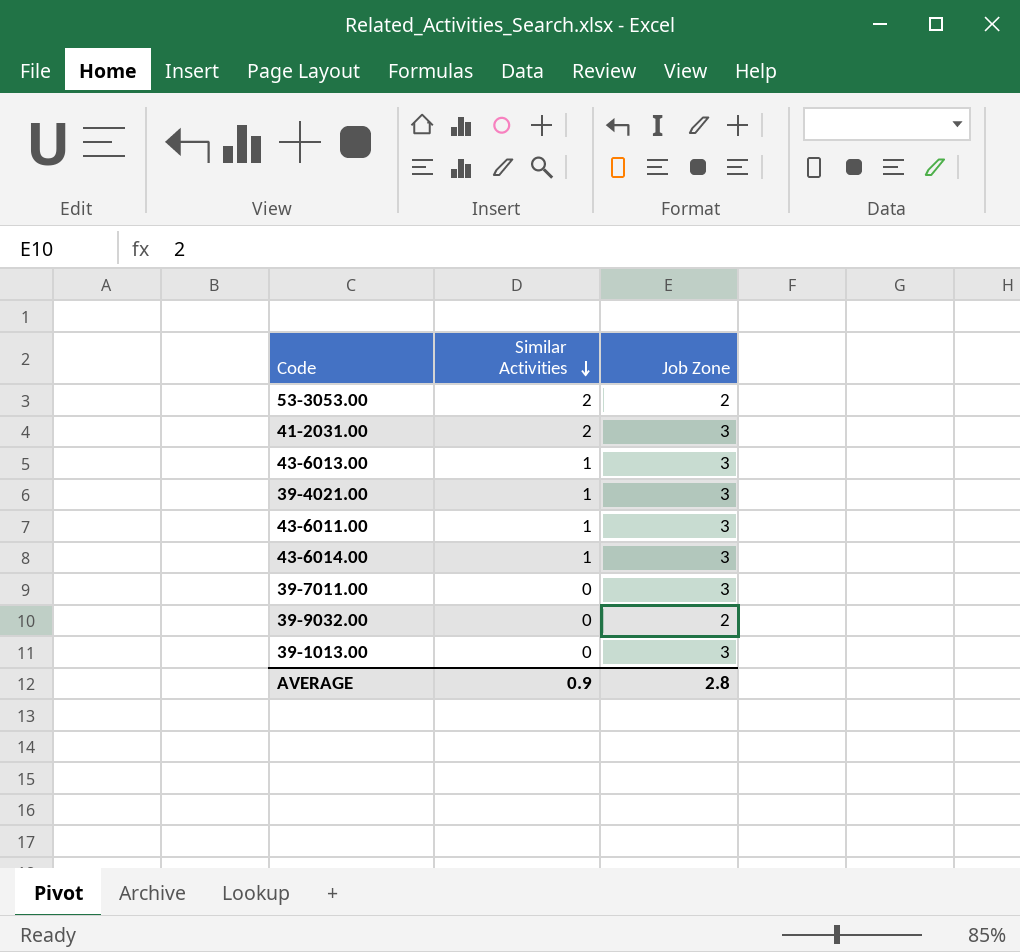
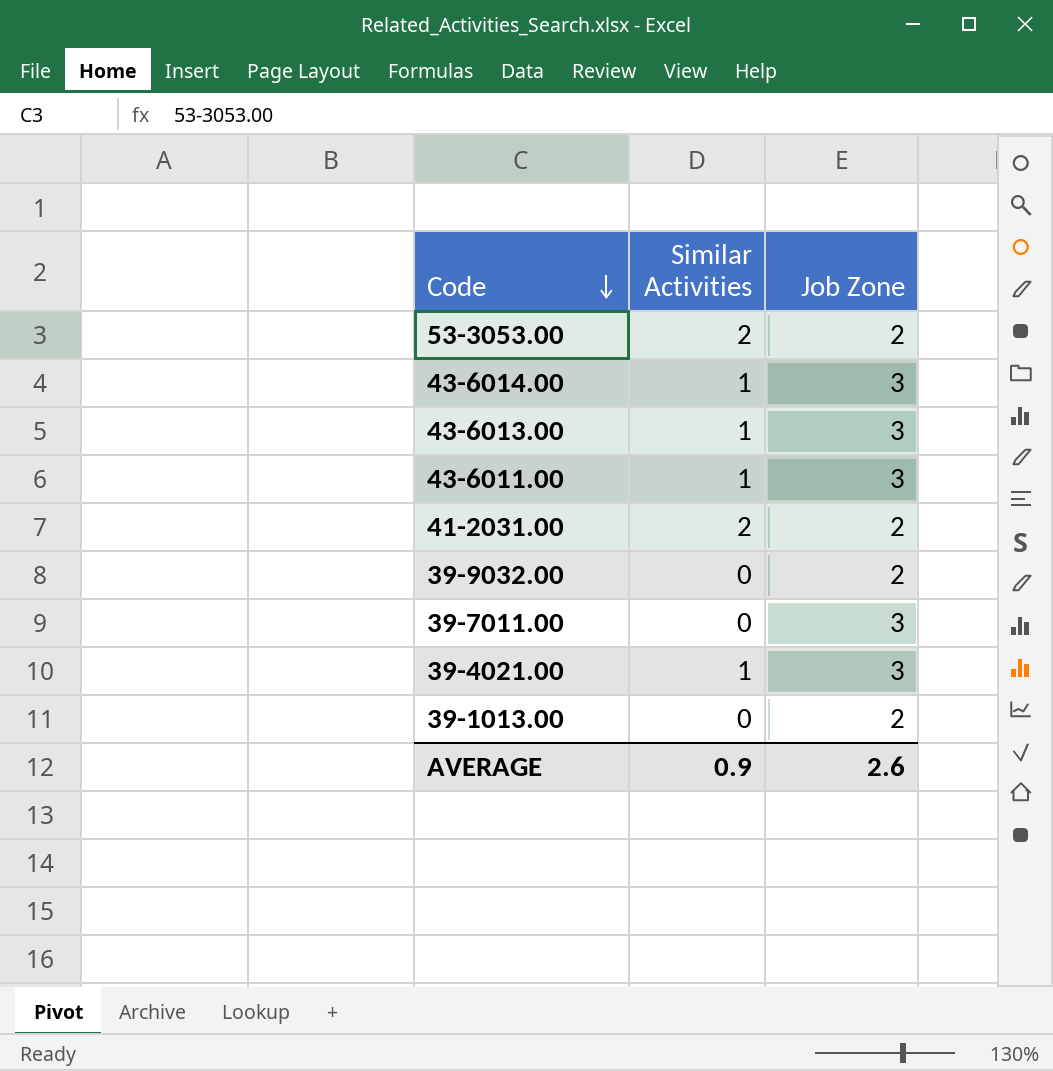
row order: Similar Activities descending -> Code descending
41-2031.00 | Job Zone: 3 -> 2
39-1013.00 | Job Zone: 3 -> 2
AVERAGE | Job Zone: 2.8 -> 2.6

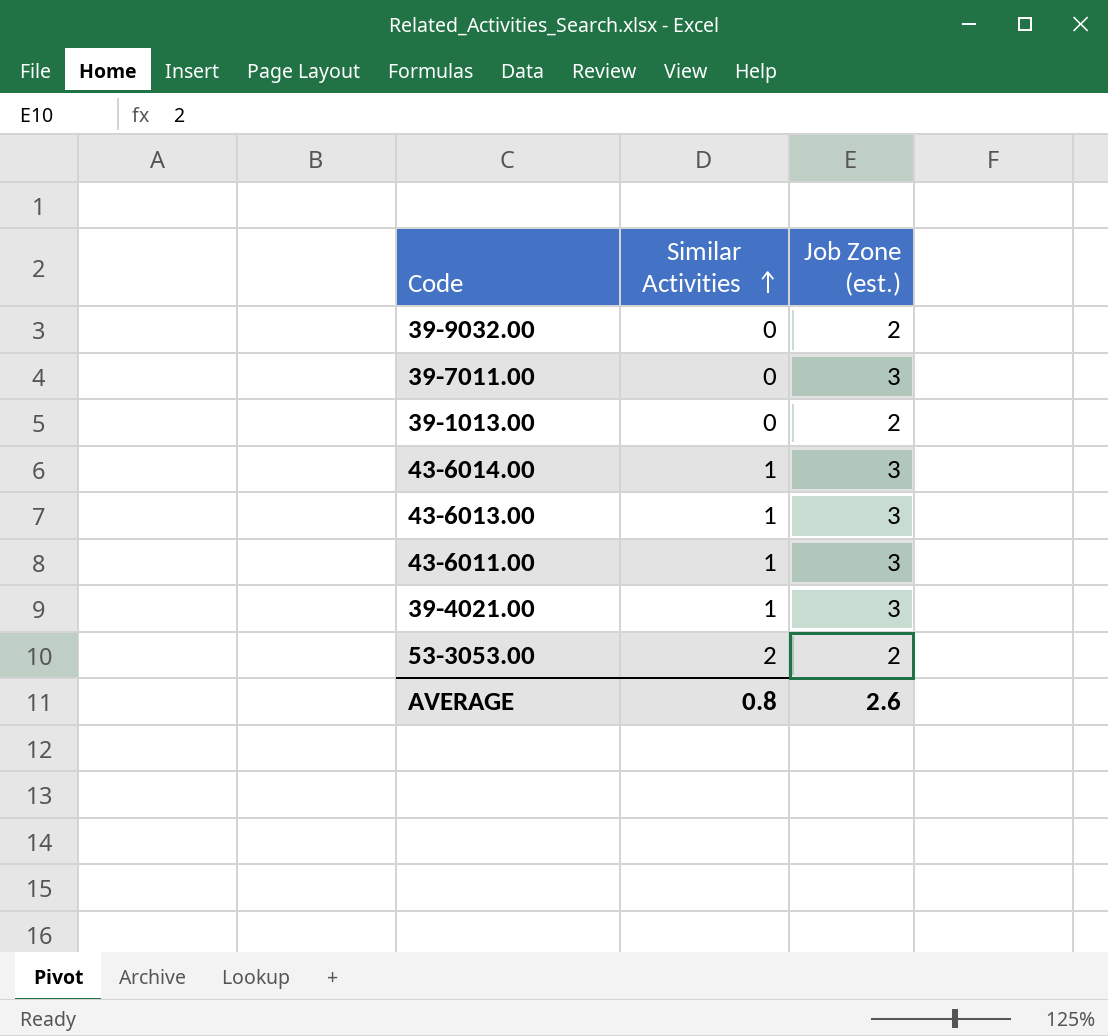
row order: Code descending -> Similar Activities ascending
column name: Job Zone -> Job Zone (est.)
row 41-2031.00: 2 | 2 -> none
AVERAGE | Similar Activities: 0.9 -> 0.8

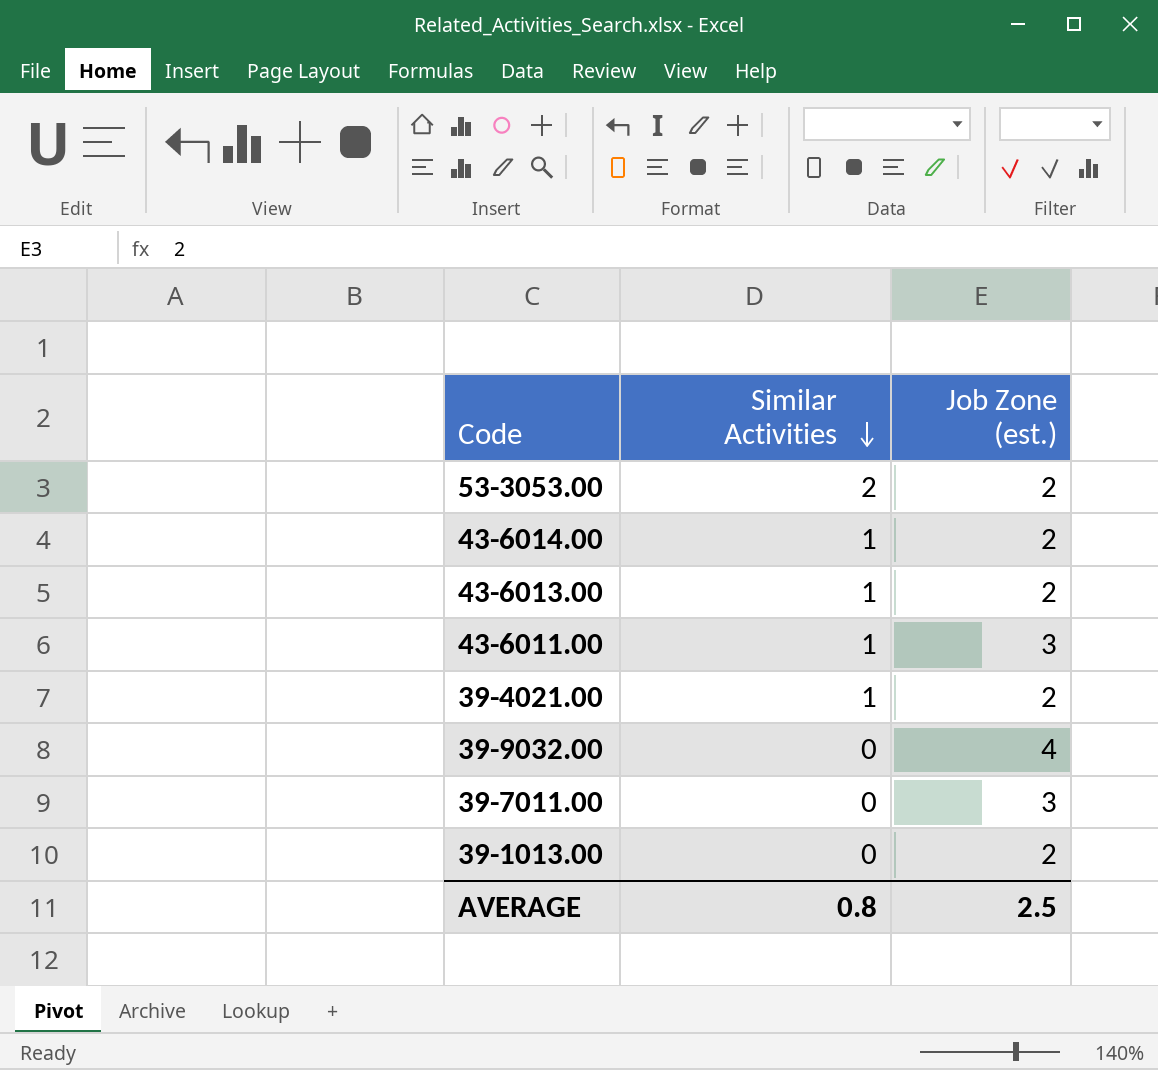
row order: Similar Activities ascending -> Similar Activities descending
43-6014.00 | Job Zone (est.): 3 -> 2
43-6013.00 | Job Zone (est.): 3 -> 2
39-4021.00 | Job Zone (est.): 3 -> 2
39-9032.00 | Job Zone (est.): 2 -> 4
AVERAGE | Job Zone (est.): 2.6 -> 2.5

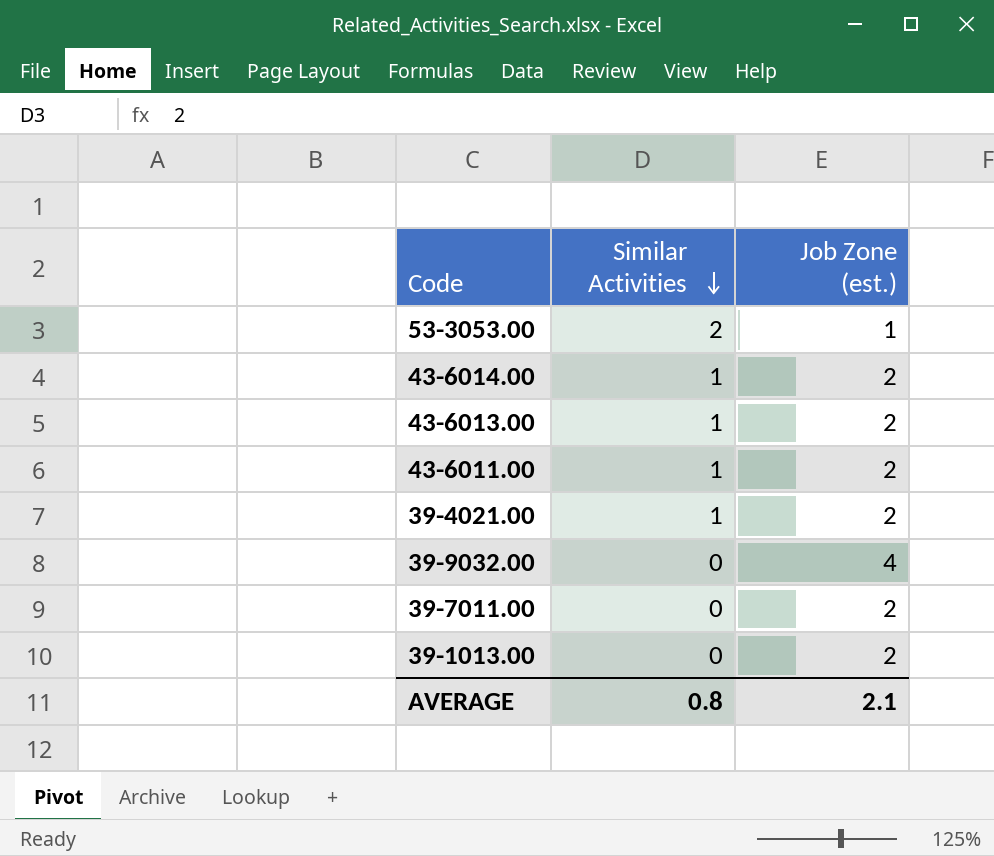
53-3053.00 | Job Zone (est.): 2 -> 1
43-6011.00 | Job Zone (est.): 3 -> 2
39-7011.00 | Job Zone (est.): 3 -> 2
AVERAGE | Job Zone (est.): 2.5 -> 2.1

